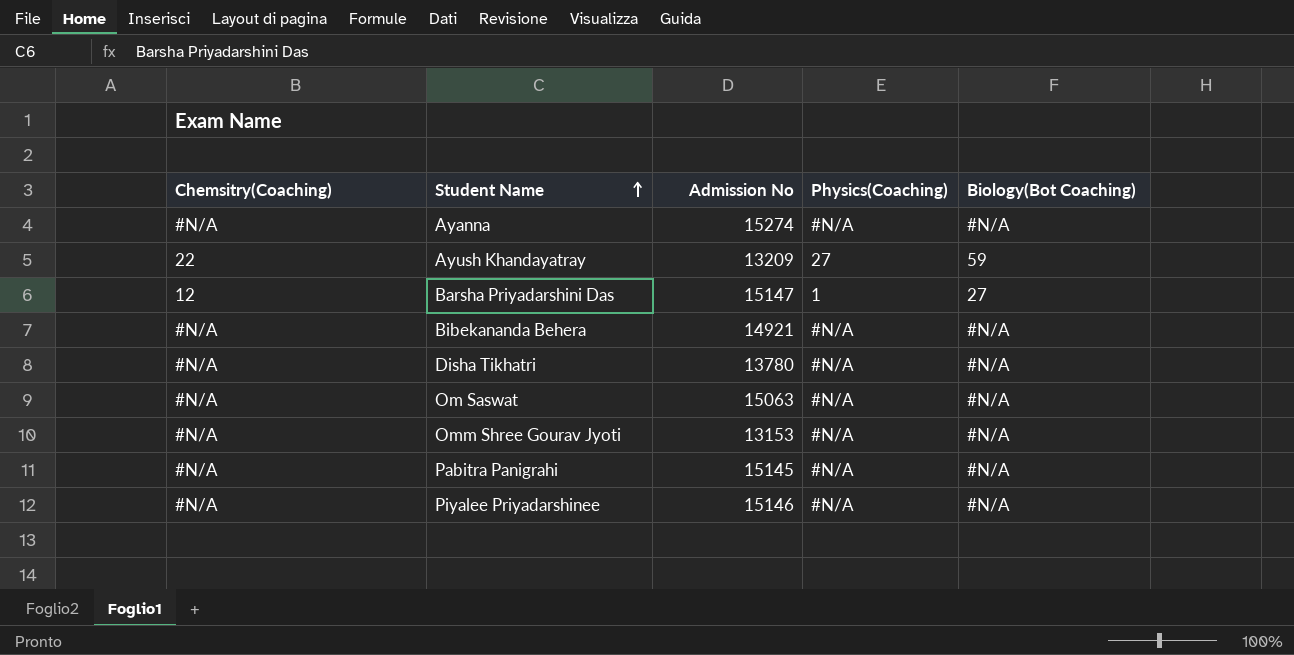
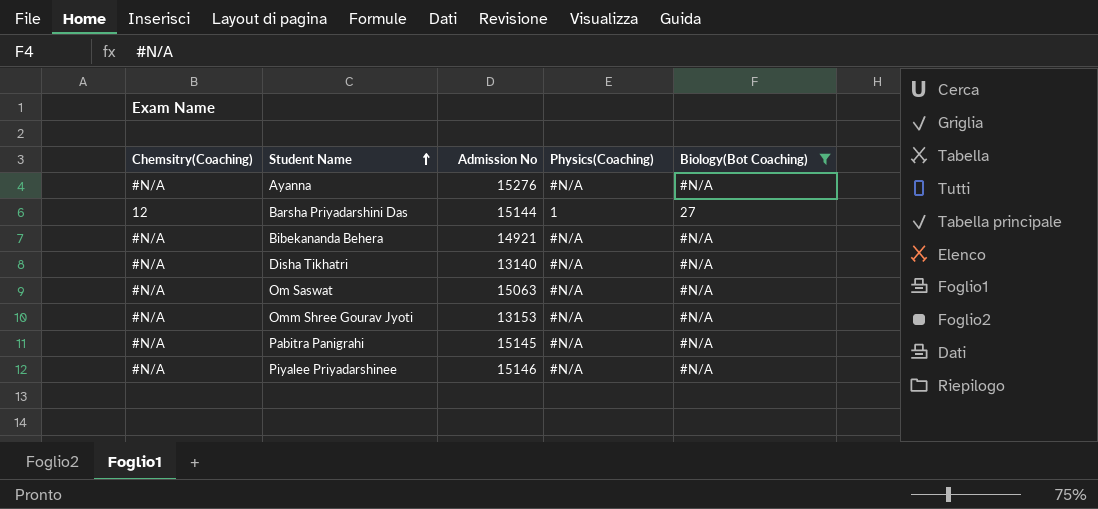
filter: none -> Biology(Bot Coaching) != 59
Ayanna | Admission No: 15274 -> 15276
Barsha Priyadarshini Das | Admission No: 15147 -> 15144
Disha Tikhatri | Admission No: 13780 -> 13140

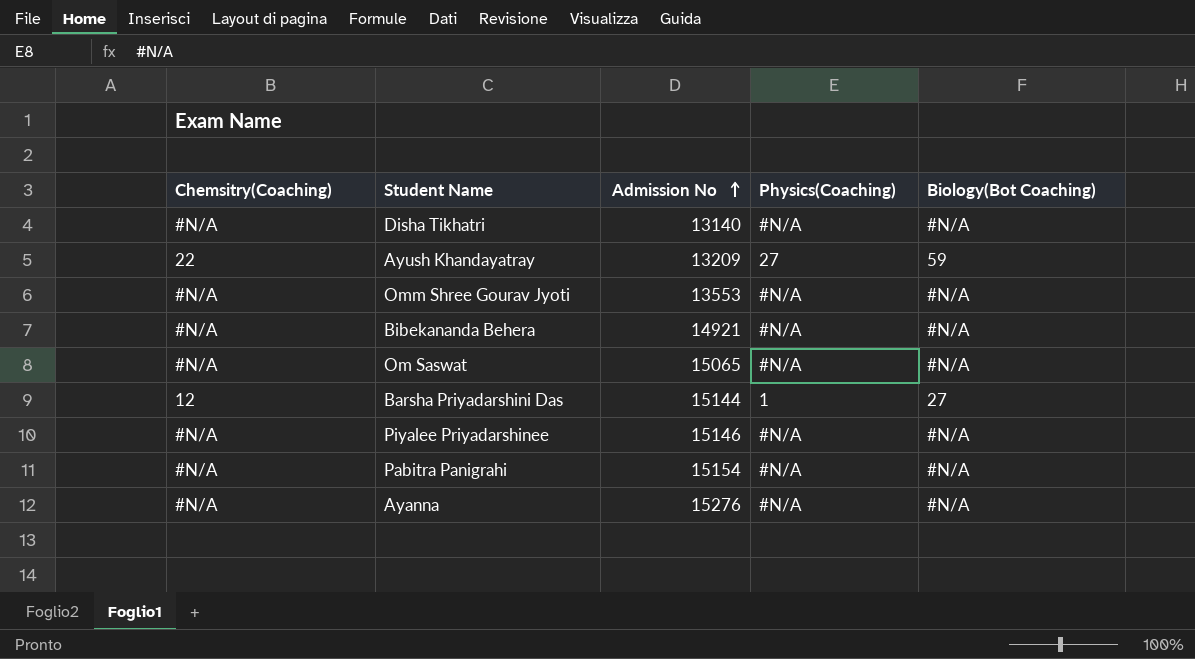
filter: Biology(Bot Coaching) != 59 -> none
row order: Student Name ascending -> Admission No ascending
Omm Shree Gourav Jyoti | Admission No: 13153 -> 13553
Om Saswat | Admission No: 15063 -> 15065
Pabitra Panigrahi | Admission No: 15145 -> 15154

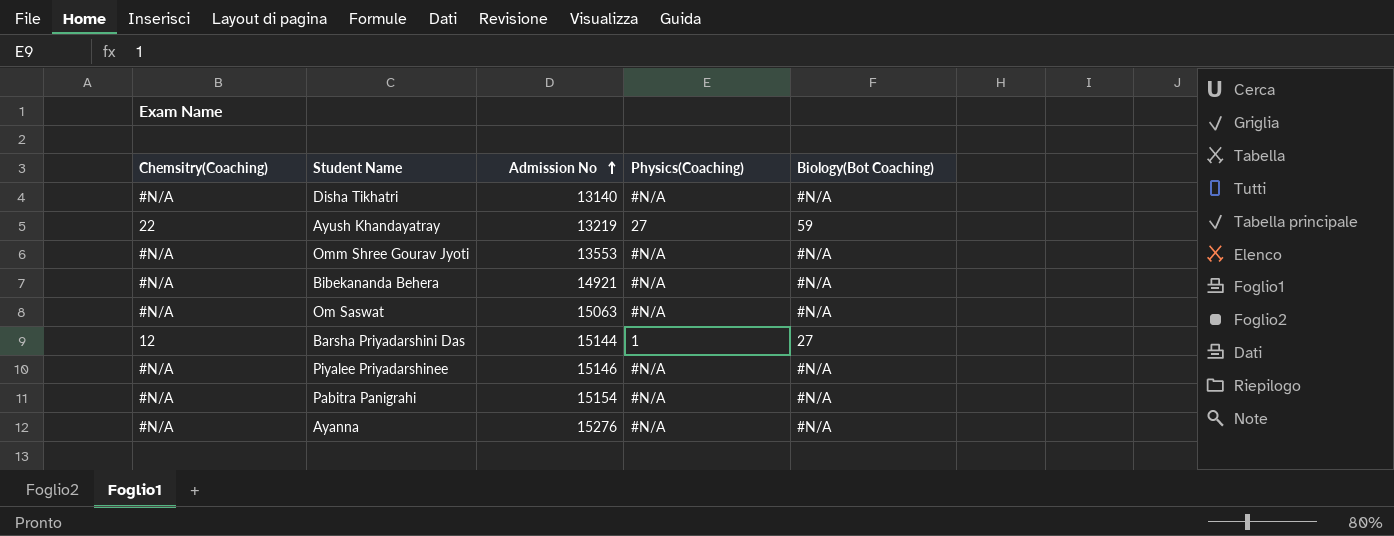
Ayush Khandayatray | Admission No: 13209 -> 13219
Om Saswat | Admission No: 15065 -> 15063

